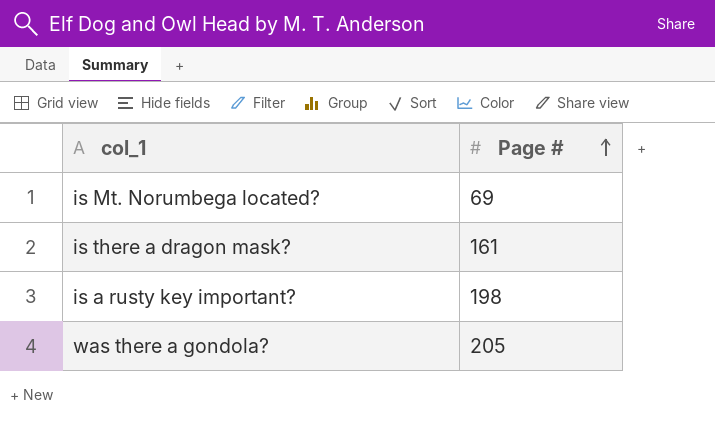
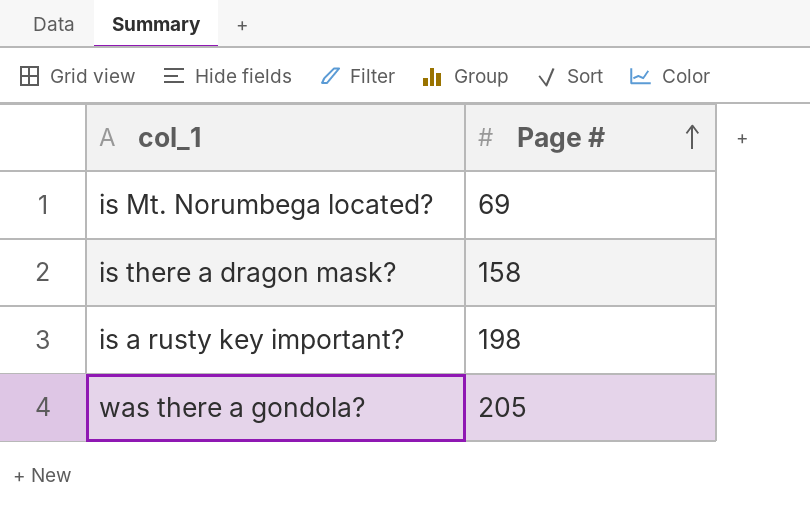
is there a dragon mask? | Page #: 161 -> 158

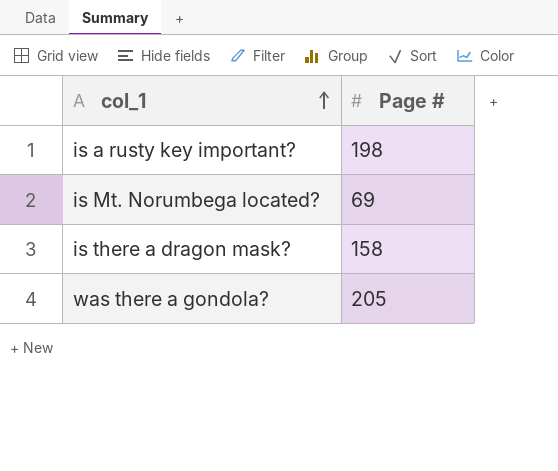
row order: Page # ascending -> col_1 ascending

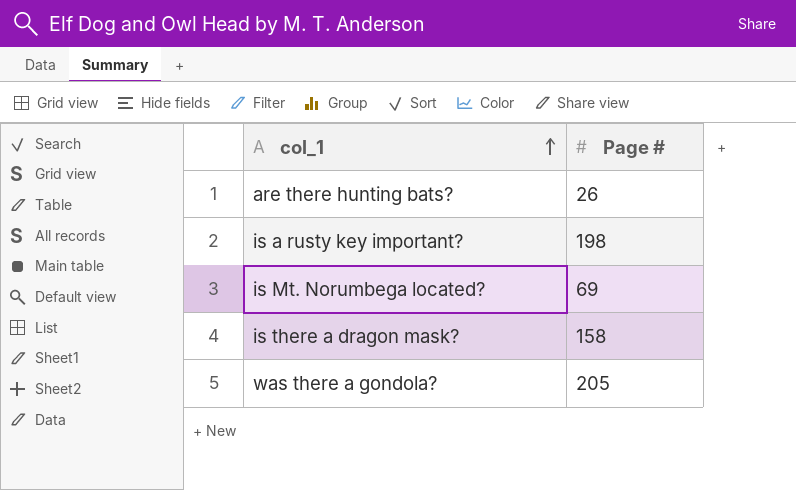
row are there hunting bats?: none -> 26

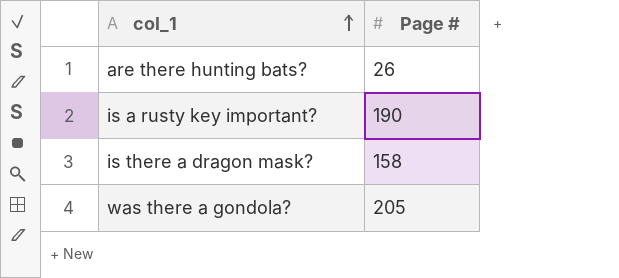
row is Mt. Norumbega located?: 69 -> none
is a rusty key important? | Page #: 198 -> 190

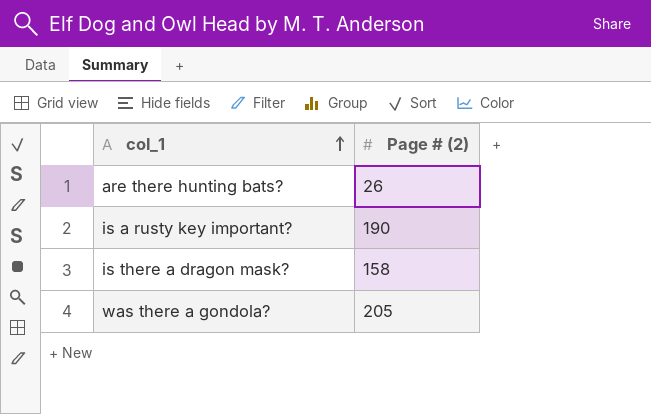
column name: Page # -> Page # (2)

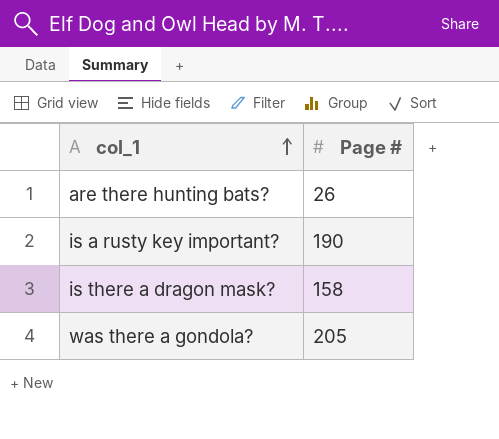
column name: Page # (2) -> Page #

